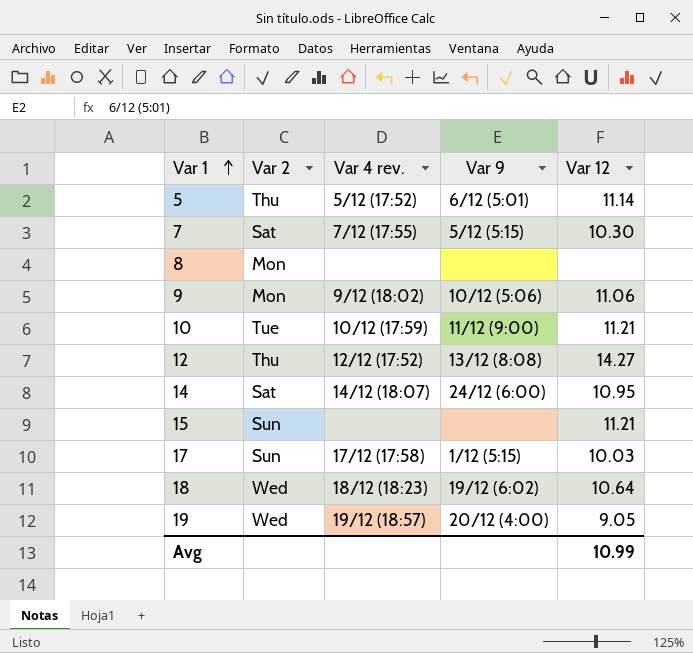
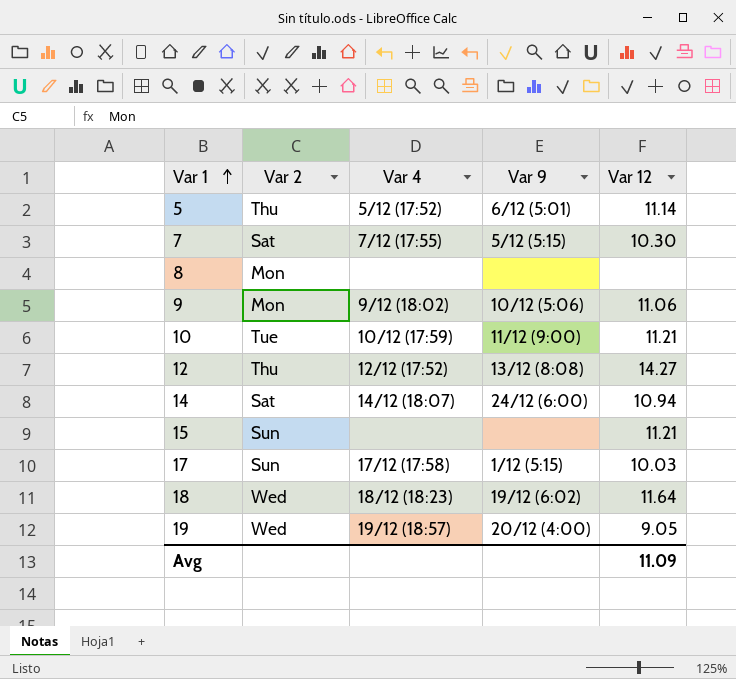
column name: Var 4 rev. -> Var 4
14 | Var 12: 10.95 -> 10.94
18 | Var 12: 10.64 -> 11.64
Avg | Var 12: 10.99 -> 11.09

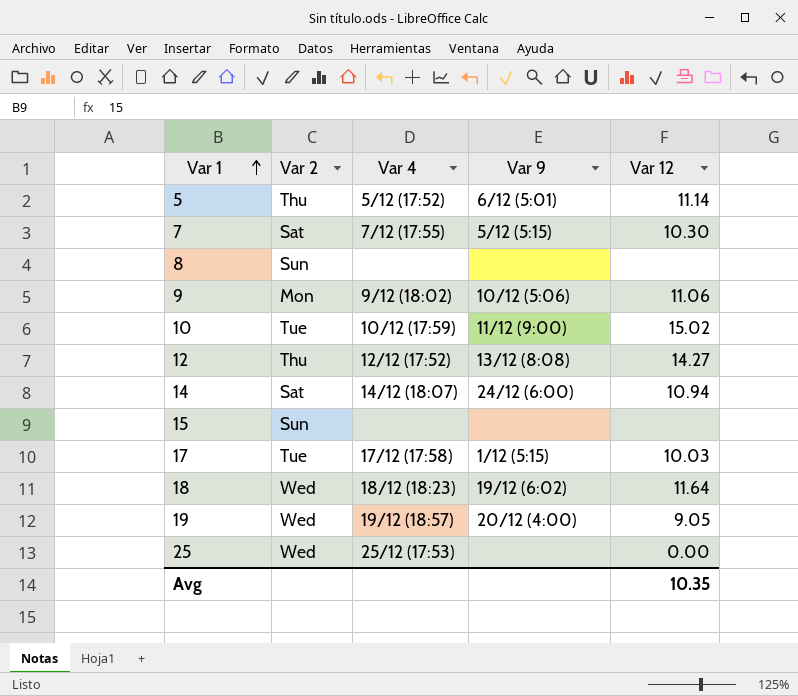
8 | Var 2: Mon -> Sun
10 | Var 12: 11.21 -> 15.02
15 | Var 12: 11.21 -> none
17 | Var 2: Sun -> Tue
row 25: none -> Wed | 25/12 (17:53) | none | 0.00
Avg | Var 12: 11.09 -> 10.35

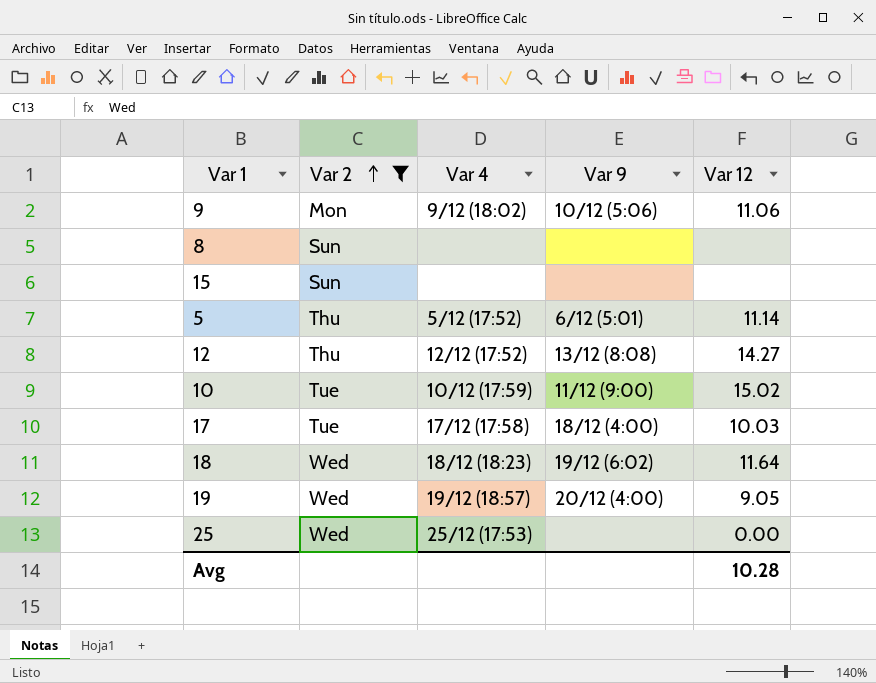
filter: none -> Var 2 != Sat
row order: Var 1 ascending -> Var 2 ascending
17 | Var 9: 1/12 (5:15) -> 18/12 (4:00)
Avg | Var 12: 10.35 -> 10.28

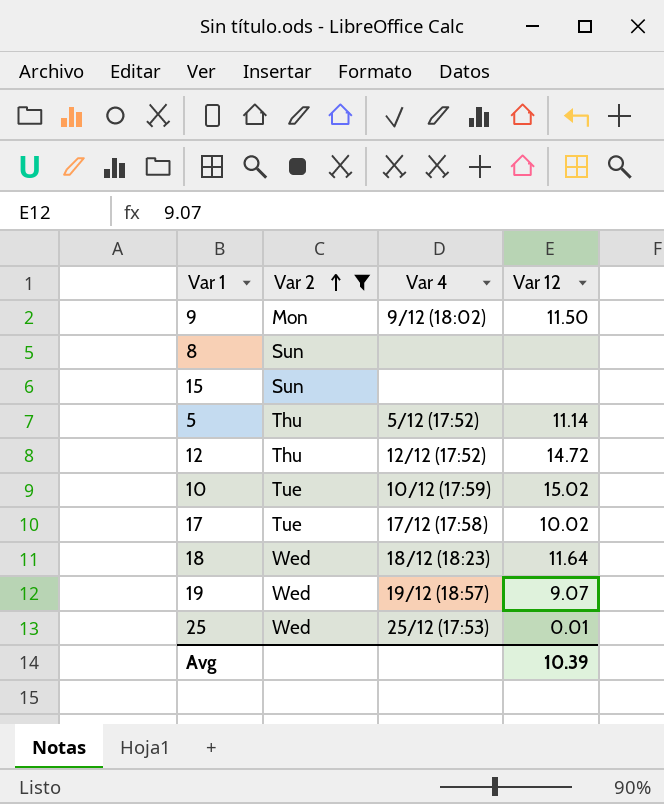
column Var 9 | position: 4 -> none
9 | Var 12: 11.06 -> 11.50
12 | Var 12: 14.27 -> 14.72
17 | Var 12: 10.03 -> 10.02
19 | Var 12: 9.05 -> 9.07
25 | Var 12: 0.00 -> 0.01
Avg | Var 12: 10.28 -> 10.39

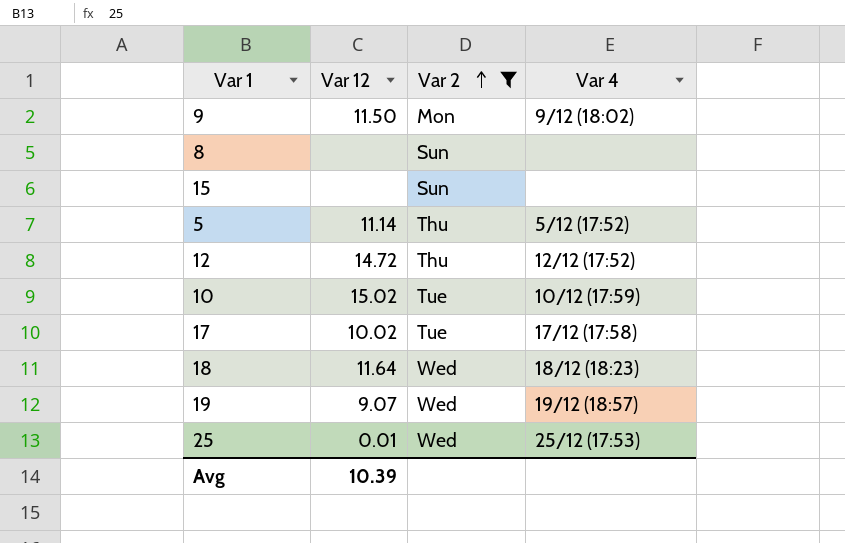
column Var 12 | position: 4 -> 2

